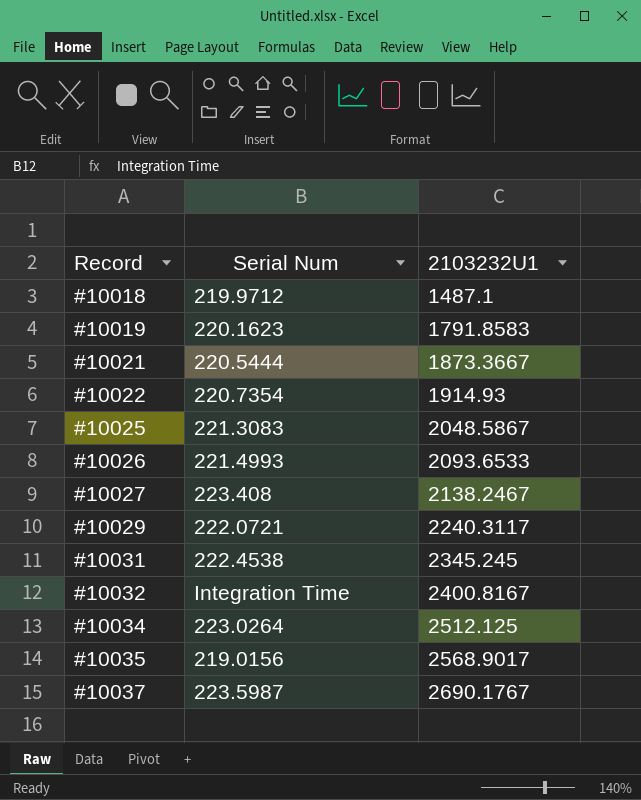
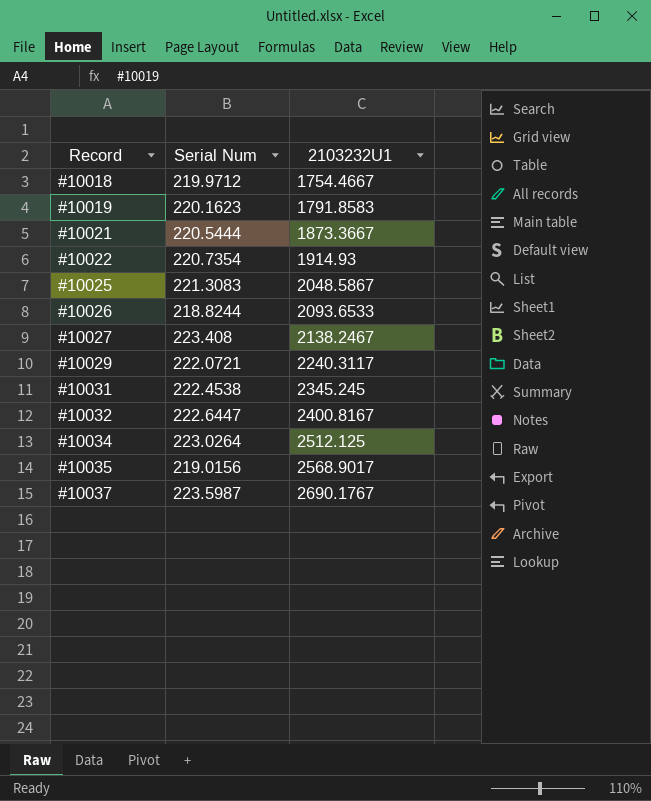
#10018 | 2103232U1: 1487.1 -> 1754.4667
#10026 | Serial Num: 221.4993 -> 218.8244
#10032 | Serial Num: Integration Time -> 222.6447

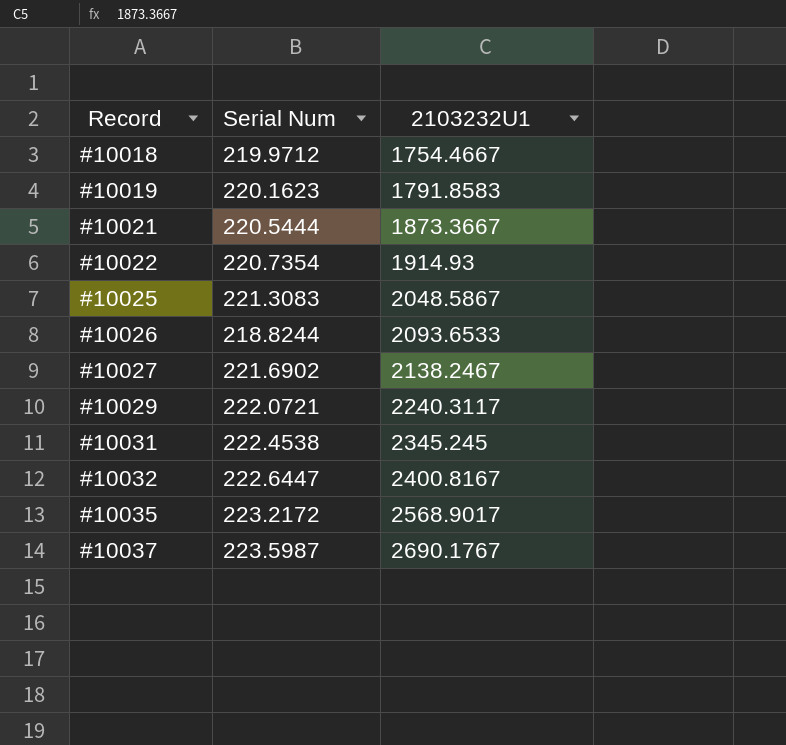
row #10034: 223.0264 | 2512.125 -> none
#10027 | Serial Num: 223.408 -> 221.6902
#10035 | Serial Num: 219.0156 -> 223.2172

